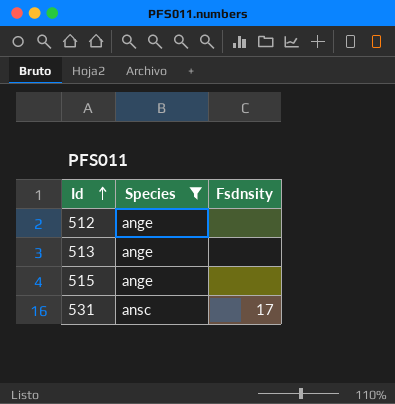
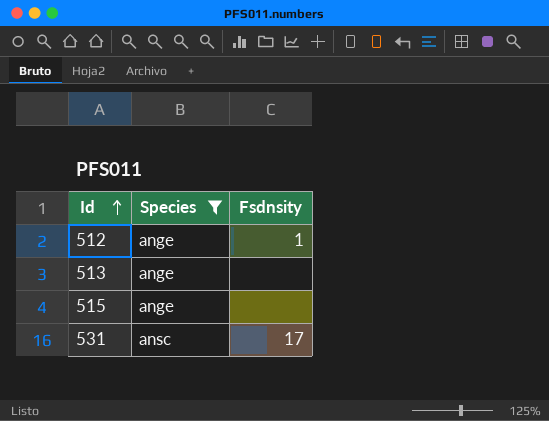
512 | Fsdnsity: none -> 1

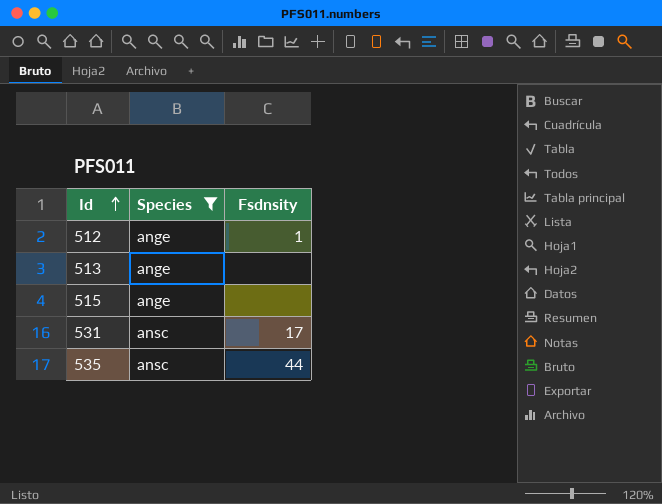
row 535: none -> ansc | 44

